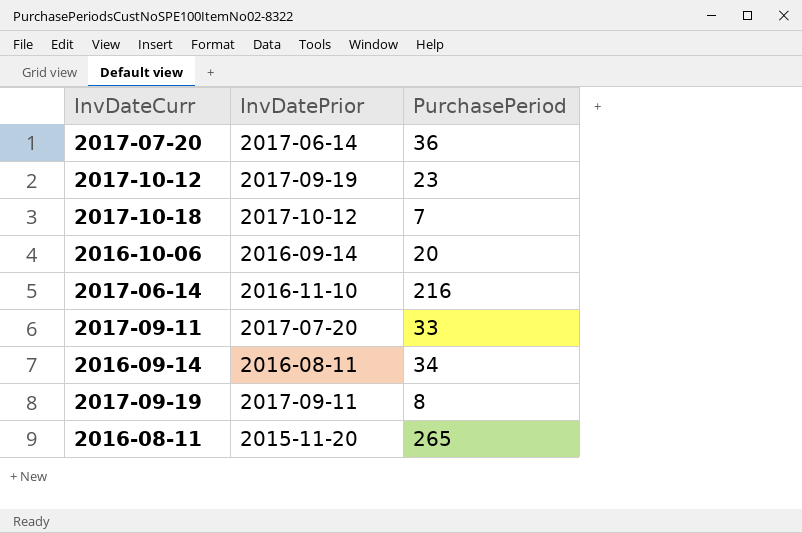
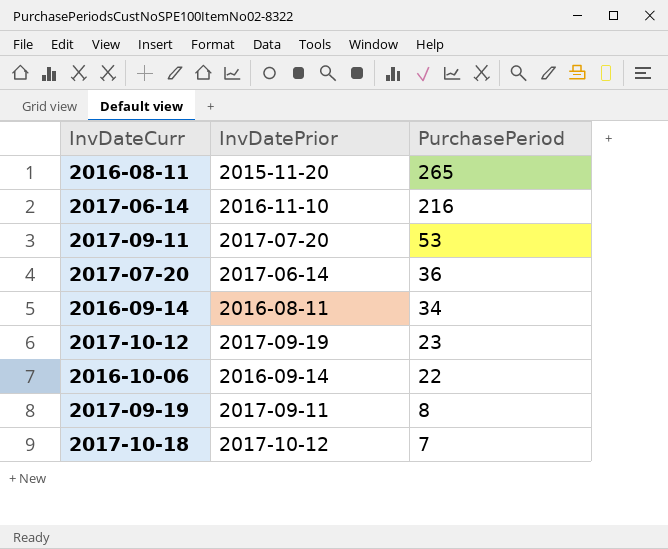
row order: none -> PurchasePeriod descending
2017-09-11 | PurchasePeriod: 33 -> 53
2016-10-06 | PurchasePeriod: 20 -> 22

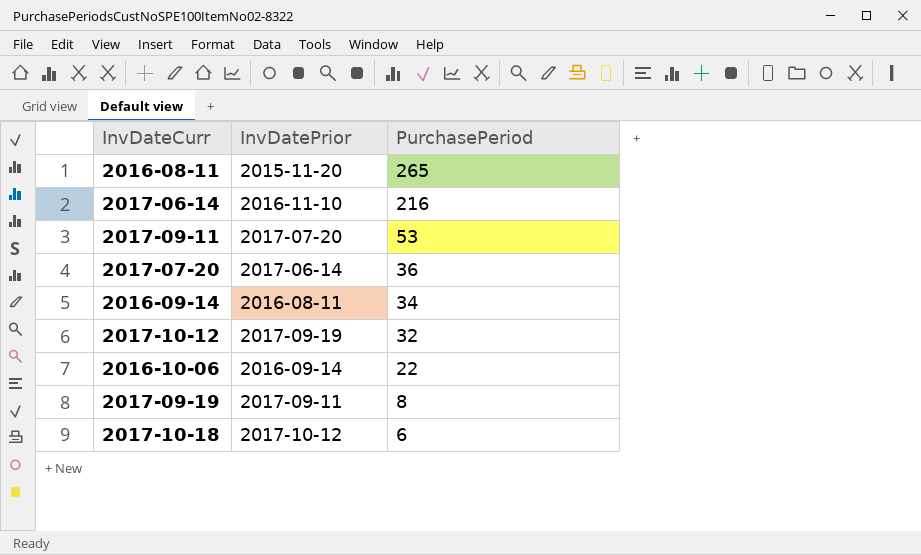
2017-10-12 | PurchasePeriod: 23 -> 32
2017-10-18 | PurchasePeriod: 7 -> 6

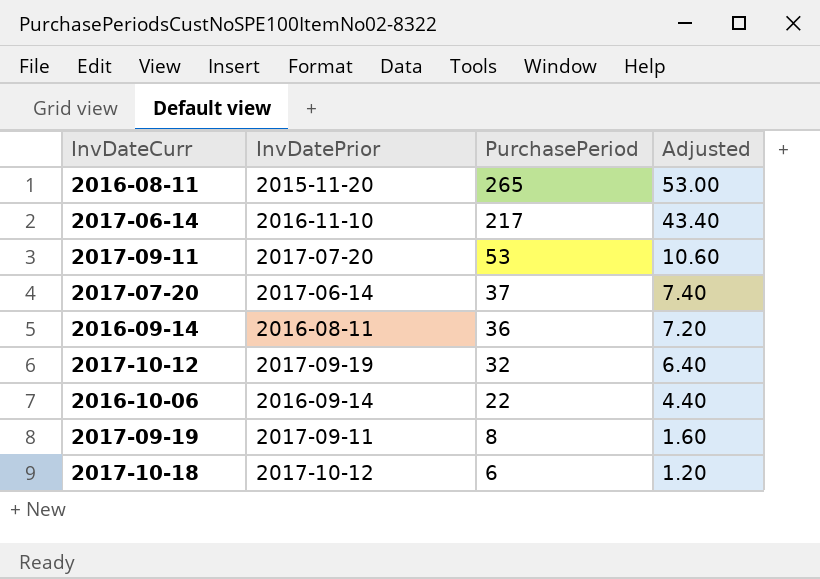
column Adjusted | formula: none -> [PurchasePeriod] * 0.2
2017-06-14 | PurchasePeriod: 216 -> 217
2017-07-20 | PurchasePeriod: 36 -> 37
2016-09-14 | PurchasePeriod: 34 -> 36

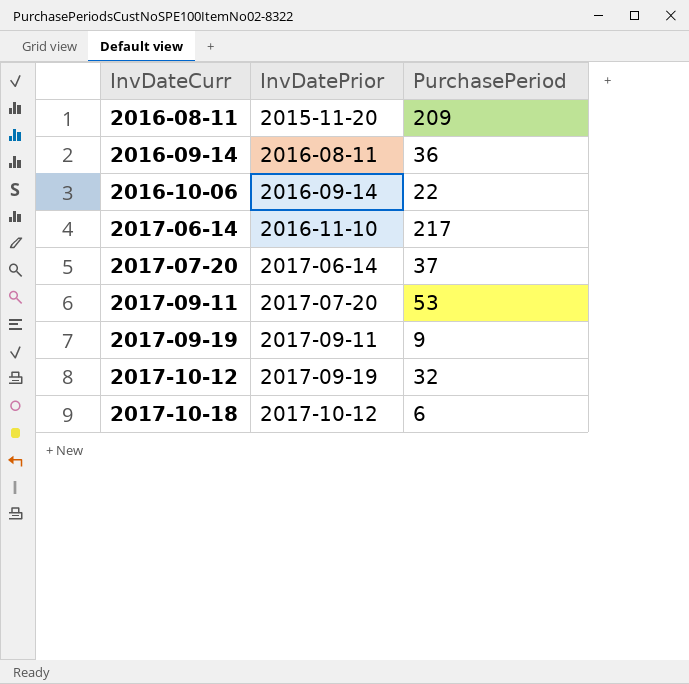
row order: PurchasePeriod descending -> InvDateCurr ascending
column Adjusted | formula: [PurchasePeriod] * 0.2 -> none
2016-08-11 | PurchasePeriod: 265 -> 209
2017-09-19 | PurchasePeriod: 8 -> 9

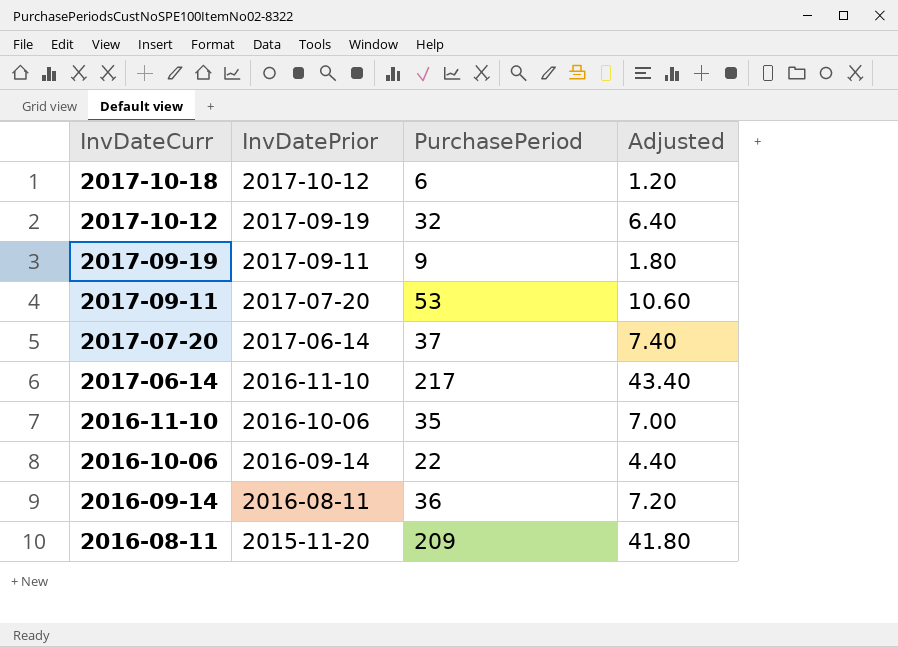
row order: InvDateCurr ascending -> InvDateCurr descending
column Adjusted | formula: none -> [PurchasePeriod] * 0.2
row 2016-11-10: none -> 2016-10-06 | 35 | 7.00

